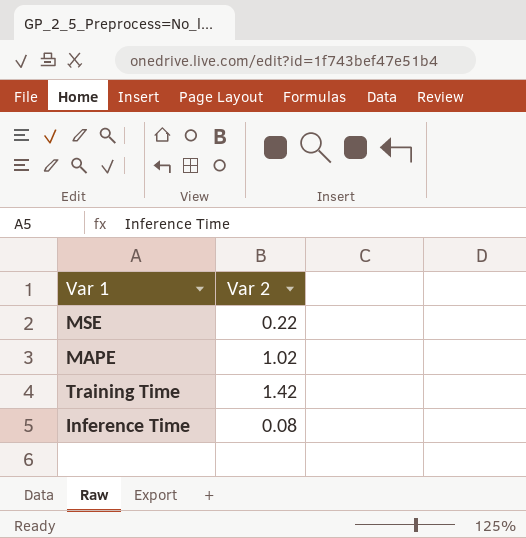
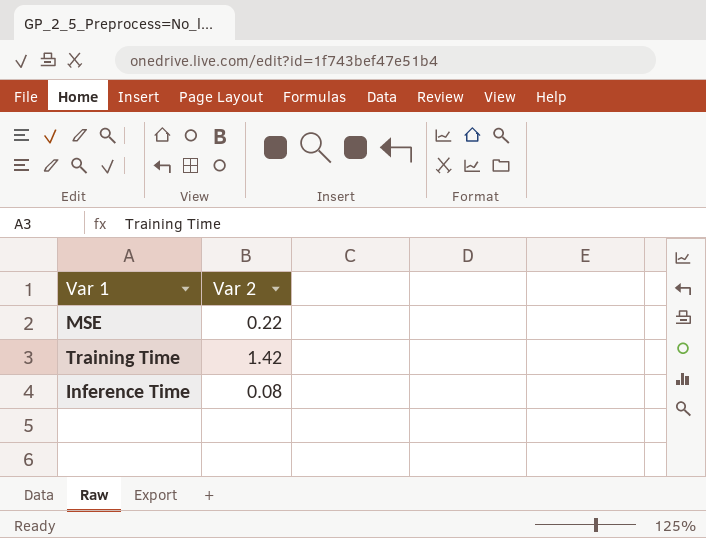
row MAPE: 1.02 -> none

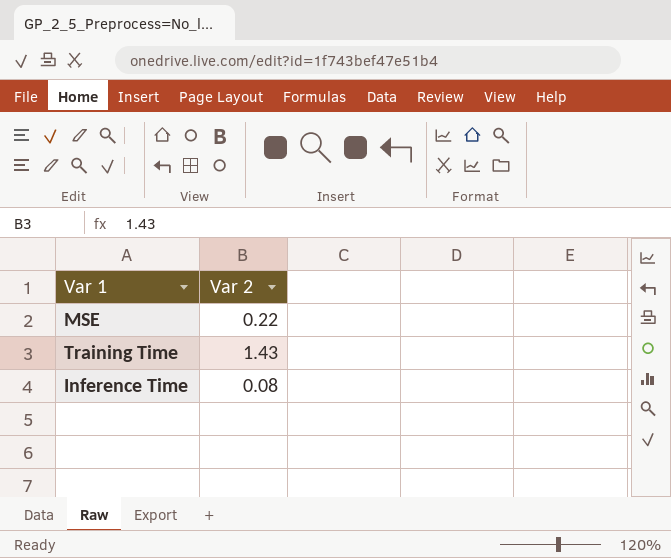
Training Time | Var 2: 1.42 -> 1.43

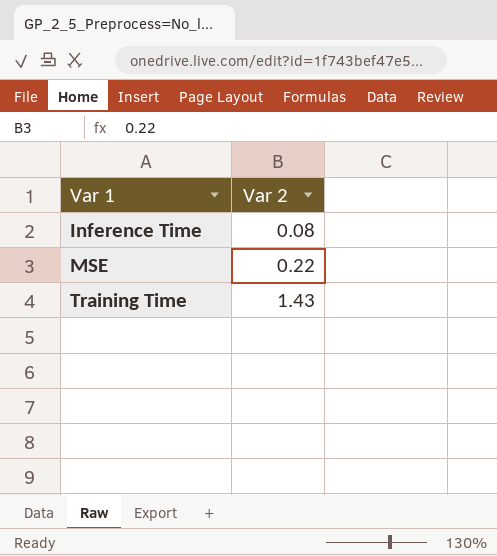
row order: none -> Var 1 ascending

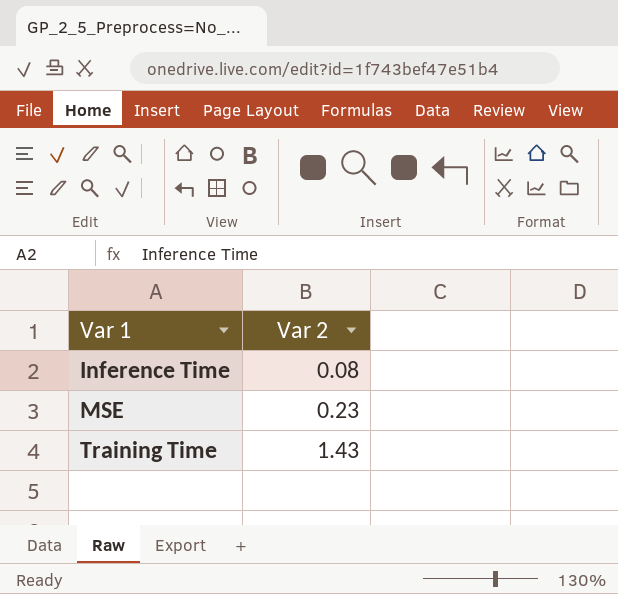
MSE | Var 2: 0.22 -> 0.23

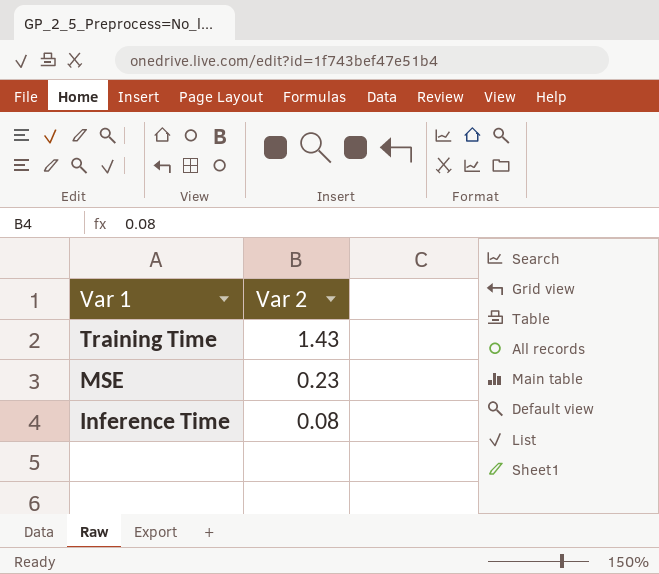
row order: Var 1 ascending -> Var 1 descending

